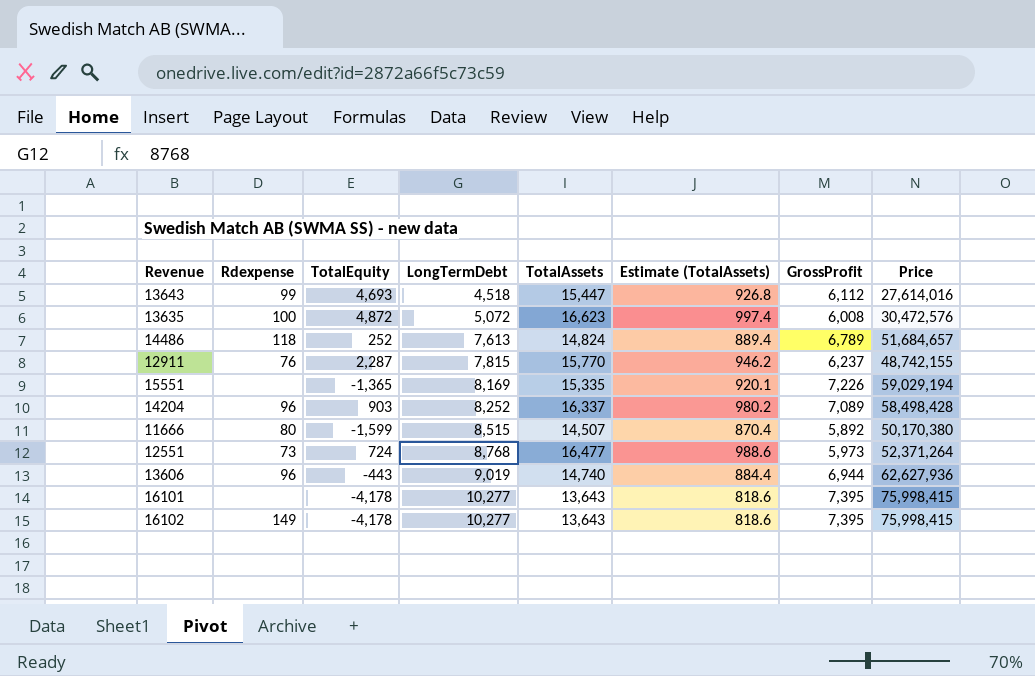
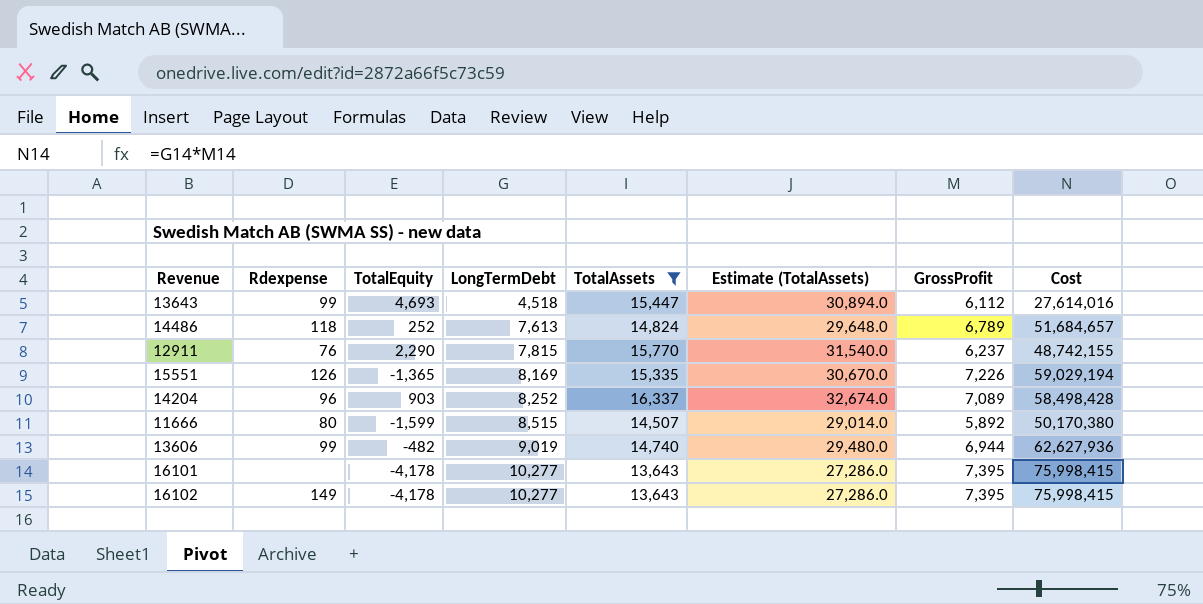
filter: none -> TotalAssets <= 16,337
column Estimate (TotalAssets) | formula: [TotalAssets] * 0.06 -> [TotalAssets] * 2
column name: Price -> Cost
12911 | TotalEquity: 2,287 -> 2,290
15551 | Rdexpense: none -> 126
13606 | Rdexpense: 96 -> 99
13606 | TotalEquity: -443 -> -482

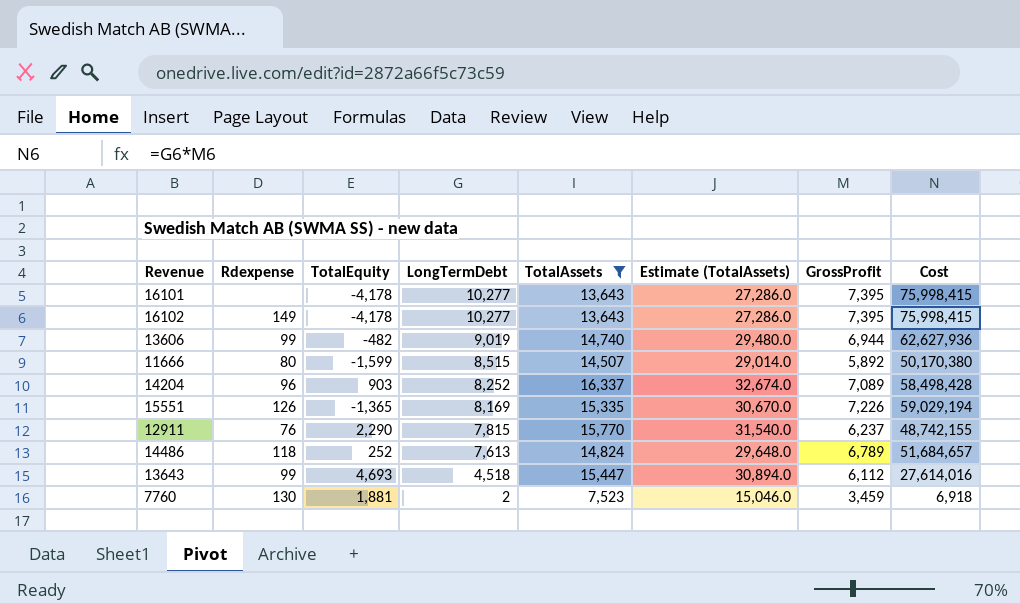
row order: LongTermDebt ascending -> LongTermDebt descending
row 7760: none -> 130 | 1,881 | 2 | 7,523 | 15,046.0 | 3,459 | 6,918

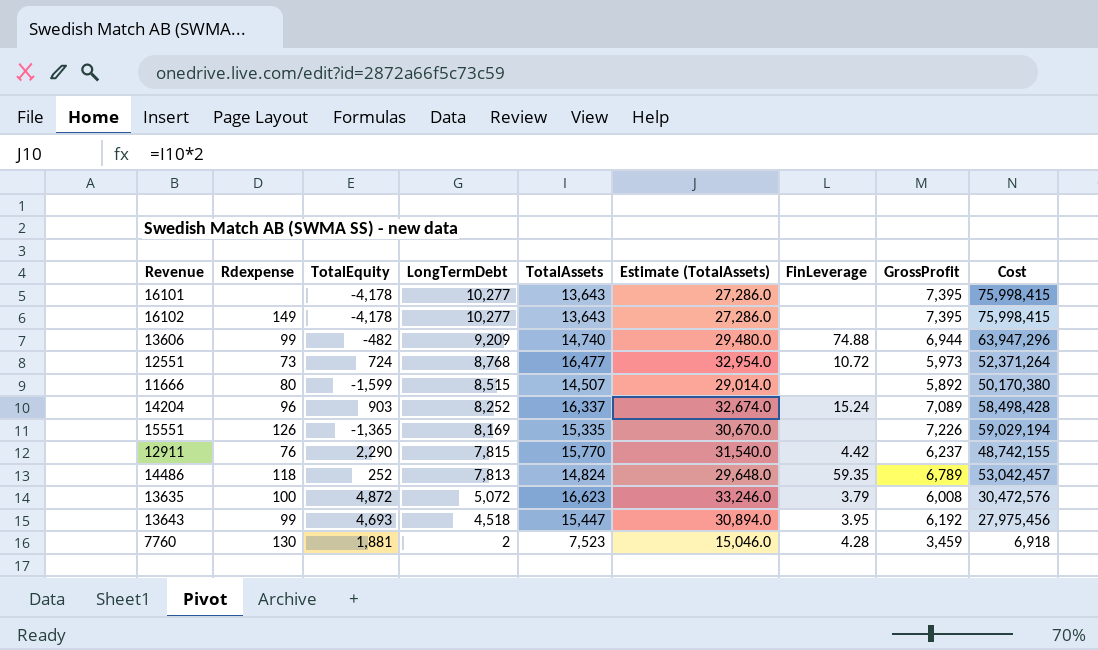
filter: TotalAssets <= 16,337 -> none
column FinLeverage | position: none -> 7
13606 | LongTermDebt: 9,019 -> 9,209
13606 | Cost: 62,627,936 -> 63,947,296
14486 | LongTermDebt: 7,613 -> 7,813
14486 | Cost: 51,684,657 -> 53,042,457
13643 | GrossProfit: 6,112 -> 6,192
13643 | Cost: 27,614,016 -> 27,975,456

